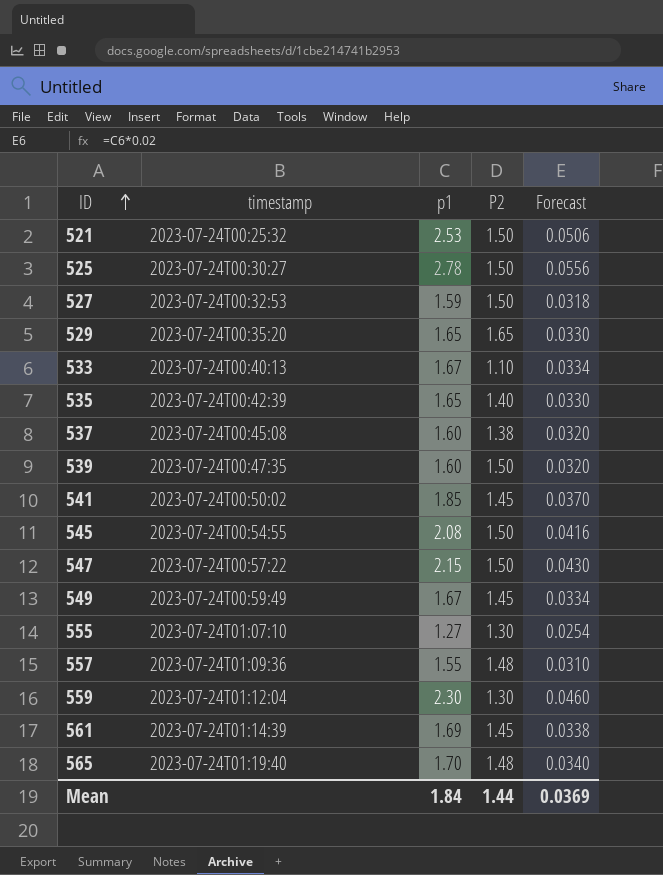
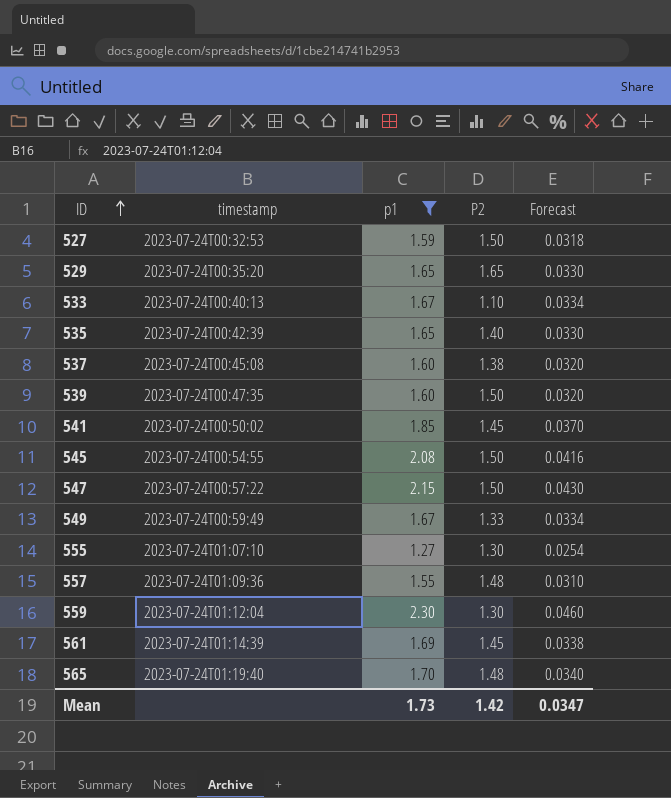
filter: none -> p1 <= 2.30
549 | P2: 1.45 -> 1.33
Mean | p1: 1.84 -> 1.73
Mean | P2: 1.44 -> 1.42
Mean | Forecast: 0.0369 -> 0.0347

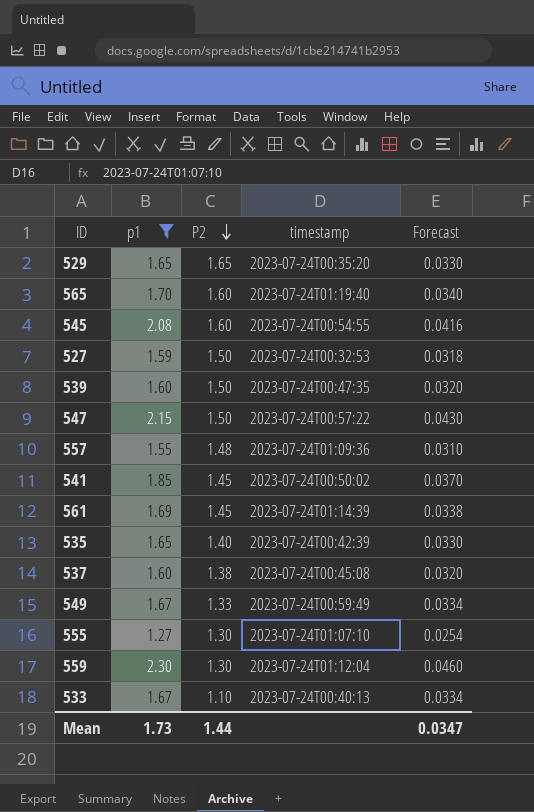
row order: ID ascending -> P2 descending
column timestamp | position: 2 -> 4
565 | P2: 1.48 -> 1.60
545 | P2: 1.50 -> 1.60
Mean | P2: 1.42 -> 1.44

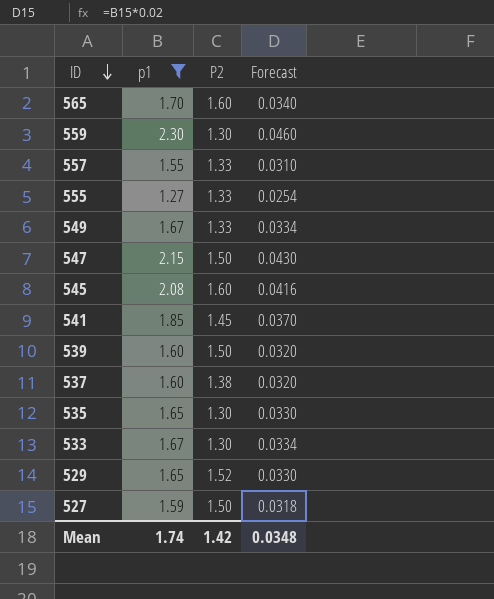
row order: P2 descending -> ID descending
column timestamp | position: 4 -> none
row 561: 1.69 | 1.45 | 2023-07-24T01:14:39 | 0.0338 -> none
557 | P2: 1.48 -> 1.33
555 | P2: 1.30 -> 1.33
535 | P2: 1.40 -> 1.30
533 | P2: 1.10 -> 1.30
529 | P2: 1.65 -> 1.52
Mean | p1: 1.73 -> 1.74
Mean | P2: 1.44 -> 1.42
Mean | Forecast: 0.0347 -> 0.0348

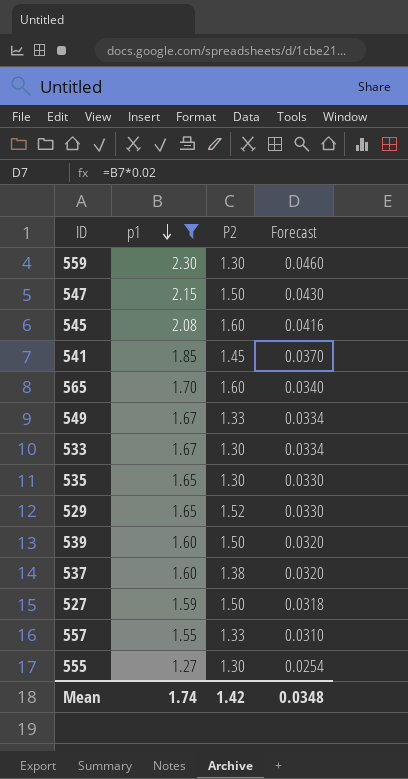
row order: ID descending -> p1 descending
555 | P2: 1.33 -> 1.30

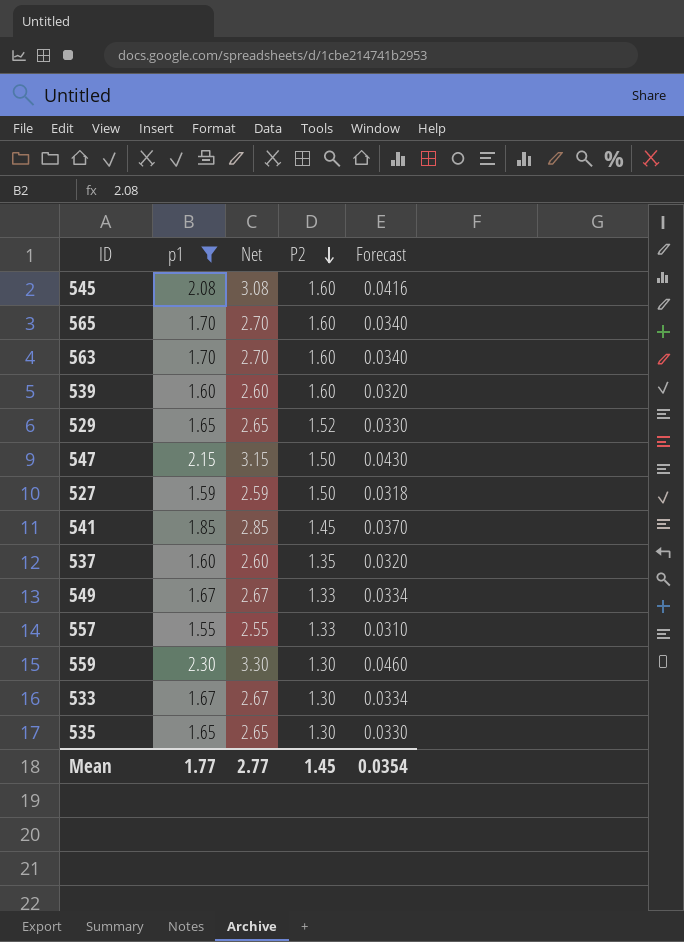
row order: p1 descending -> P2 descending
column Net | formula: none -> [p1] + 1
row 555: 1.27 | 1.30 | 0.0254 -> none
row 563: none -> 1.70 | 2.70 | 1.60 | 0.0340
539 | P2: 1.50 -> 1.60
537 | P2: 1.38 -> 1.35
Mean | p1: 1.74 -> 1.77
Mean | P2: 1.42 -> 1.45
Mean | Forecast: 0.0348 -> 0.0354

